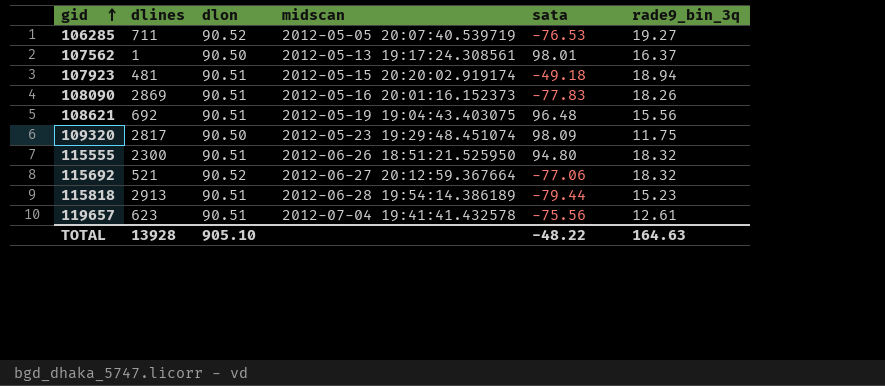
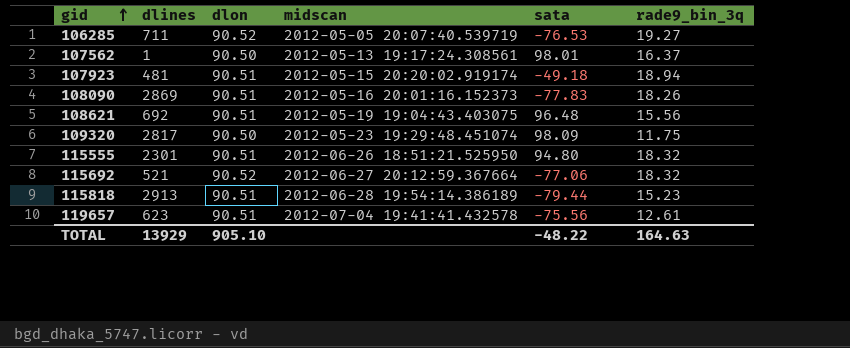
115555 | dlines: 2300 -> 2301
TOTAL | dlines: 13928 -> 13929

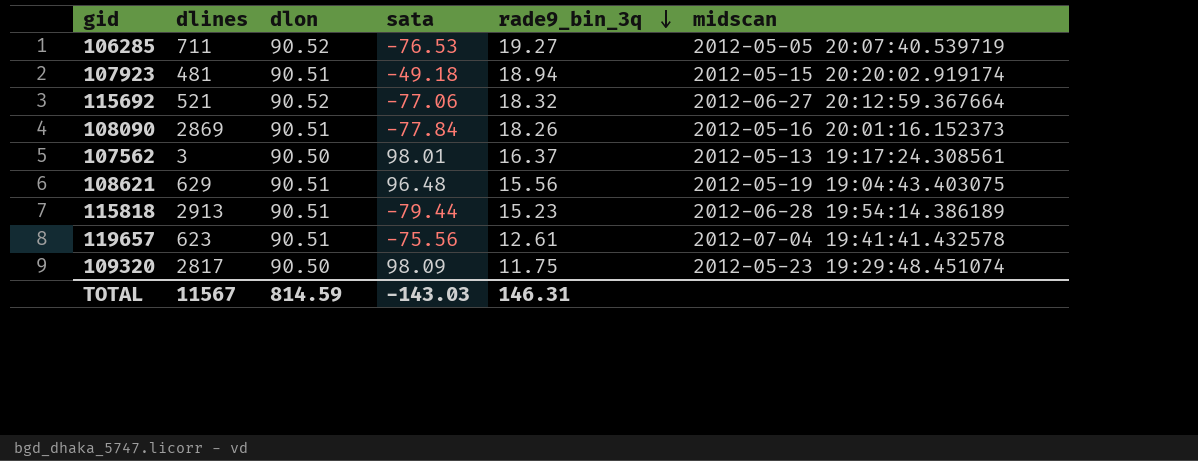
row order: gid ascending -> rade9_bin_3q descending
column midscan | position: 4 -> 6
row 115555: 2301 | 90.51 | 2012-06-26 18:51:21.525950 | 94.80 | 18.32 -> none
108090 | sata: -77.83 -> -77.84
107562 | dlines: 1 -> 3
108621 | dlines: 692 -> 629
TOTAL | dlines: 13929 -> 11567
TOTAL | dlon: 905.10 -> 814.59
TOTAL | sata: -48.22 -> -143.03
TOTAL | rade9_bin_3q: 164.63 -> 146.31

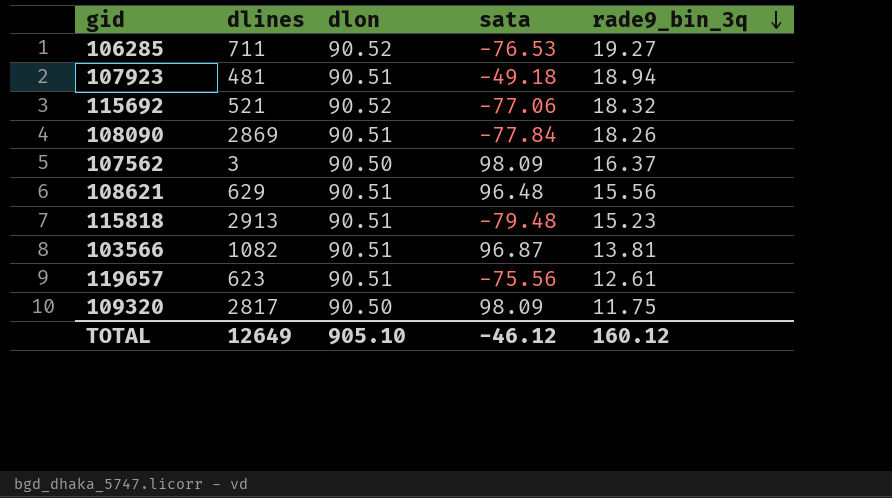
column midscan | position: 6 -> none
107562 | sata: 98.01 -> 98.09
115818 | sata: -79.44 -> -79.48
row 103566: none -> 1082 | 90.51 | 96.87 | 13.81
TOTAL | dlines: 11567 -> 12649
TOTAL | dlon: 814.59 -> 905.10
TOTAL | sata: -143.03 -> -46.12
TOTAL | rade9_bin_3q: 146.31 -> 160.12

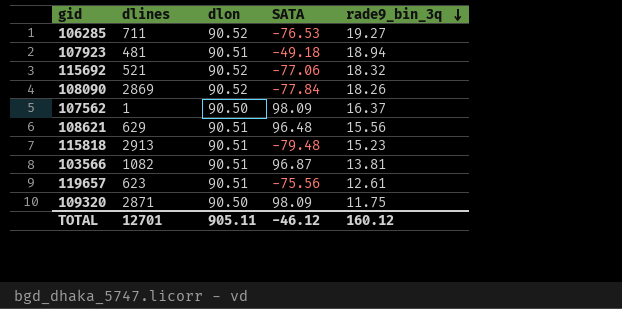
column name: sata -> SATA
108090 | dlon: 90.51 -> 90.52
107562 | dlines: 3 -> 1
109320 | dlines: 2817 -> 2871
TOTAL | dlines: 12649 -> 12701
TOTAL | dlon: 905.10 -> 905.11

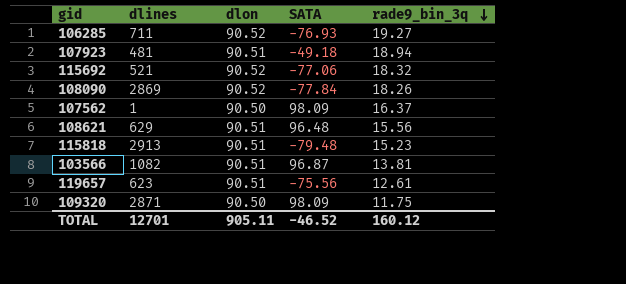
106285 | SATA: -76.53 -> -76.93
TOTAL | SATA: -46.12 -> -46.52

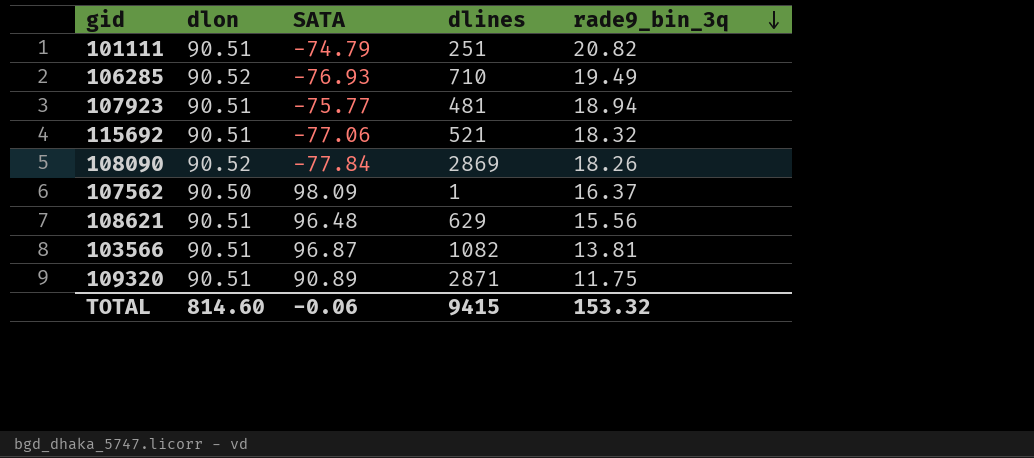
column dlines | position: 2 -> 4
row 115818: 2913 | 90.51 | -79.48 | 15.23 -> none
row 119657: 623 | 90.51 | -75.56 | 12.61 -> none
row 101111: none -> 90.51 | -74.79 | 251 | 20.82
106285 | dlines: 711 -> 710
106285 | rade9_bin_3q: 19.27 -> 19.49
107923 | SATA: -49.18 -> -75.77
115692 | dlon: 90.52 -> 90.51
109320 | dlon: 90.50 -> 90.51
109320 | SATA: 98.09 -> 90.89
TOTAL | dlon: 905.11 -> 814.60
TOTAL | SATA: -46.52 -> -0.06
TOTAL | dlines: 12701 -> 9415
TOTAL | rade9_bin_3q: 160.12 -> 153.32

